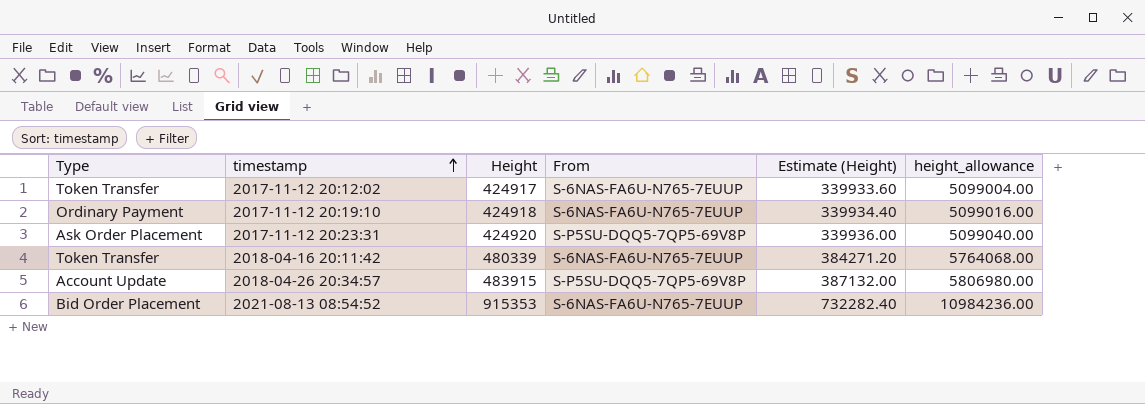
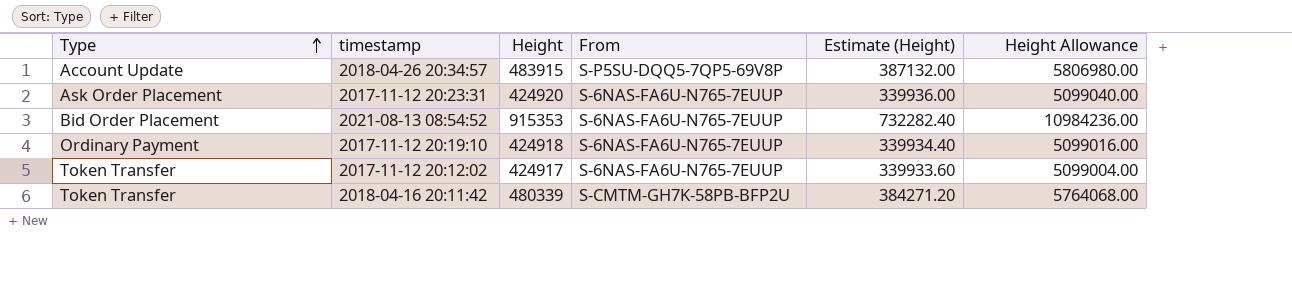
row order: timestamp ascending -> Type ascending
column name: height_allowance -> Height Allowance
2017-11-12 20:23:31 | From: S-P5SU-DQQ5-7QP5-69V8P -> S-6NAS-FA6U-N765-7EUUP
2018-04-16 20:11:42 | From: S-6NAS-FA6U-N765-7EUUP -> S-CMTM-GH7K-58PB-BFP2U

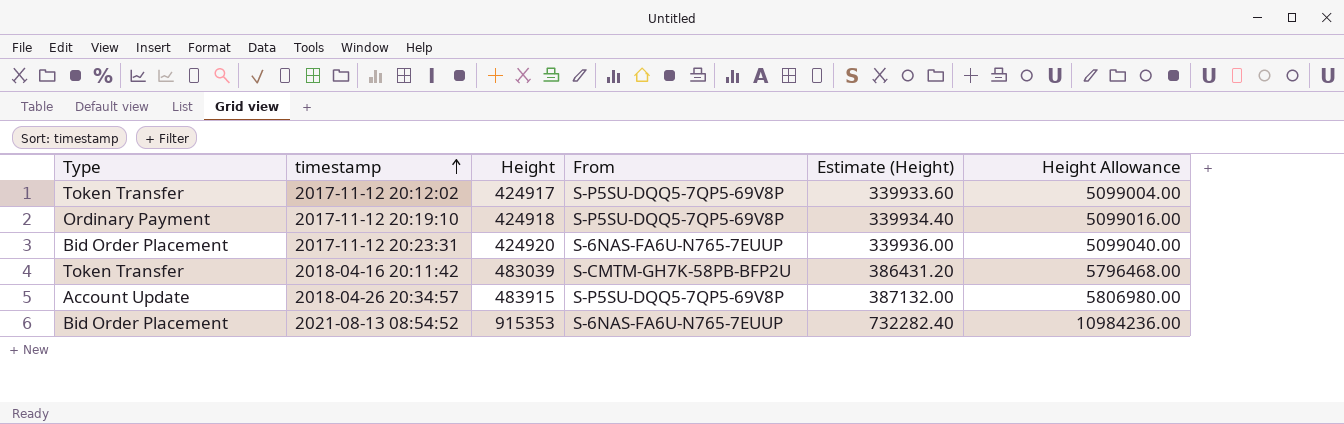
row order: Type ascending -> timestamp ascending
2017-11-12 20:12:02 | From: S-6NAS-FA6U-N765-7EUUP -> S-P5SU-DQQ5-7QP5-69V8P
2017-11-12 20:19:10 | From: S-6NAS-FA6U-N765-7EUUP -> S-P5SU-DQQ5-7QP5-69V8P
2017-11-12 20:23:31 | Type: Ask Order Placement -> Bid Order Placement
2018-04-16 20:11:42 | Height: 480339 -> 483039
2018-04-16 20:11:42 | Estimate (Height): 384271.20 -> 386431.20
2018-04-16 20:11:42 | Height Allowance: 5764068.00 -> 5796468.00

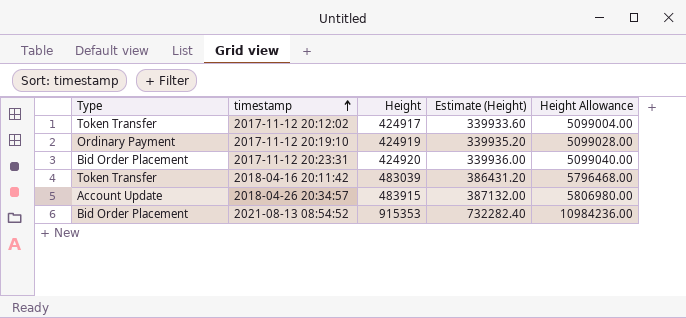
column From | position: 4 -> none
2017-11-12 20:19:10 | Height: 424918 -> 424919
2017-11-12 20:19:10 | Estimate (Height): 339934.40 -> 339935.20
2017-11-12 20:19:10 | Height Allowance: 5099016.00 -> 5099028.00

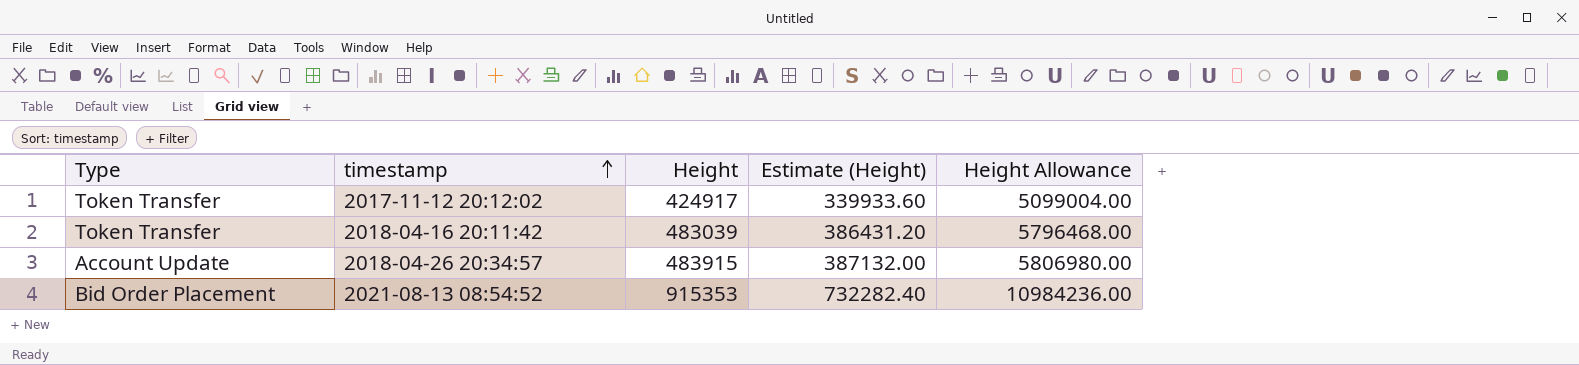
row 2017-11-12 20:19:10: Ordinary Payment | 424919 | 339935.20 | 5099028.00 -> none
row 2017-11-12 20:23:31: Bid Order Placement | 424920 | 339936.00 | 5099040.00 -> none

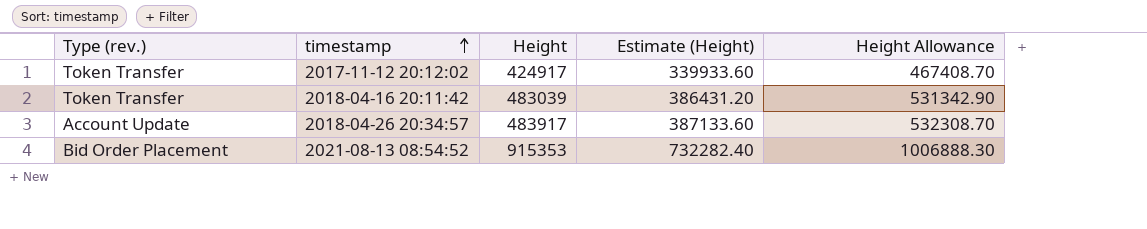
column name: Type -> Type (rev.)
column Height Allowance | formula: [Height] * 12 -> [Height] * 1.1
2018-04-26 20:34:57 | Height: 483915 -> 483917
2018-04-26 20:34:57 | Estimate (Height): 387132.00 -> 387133.60

